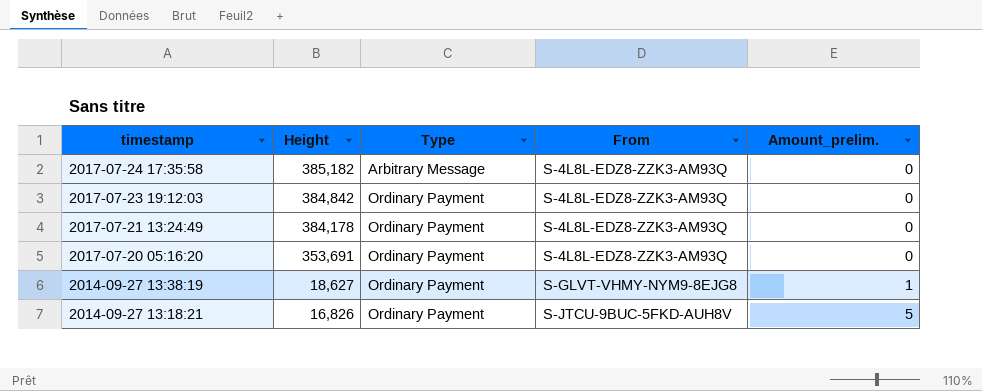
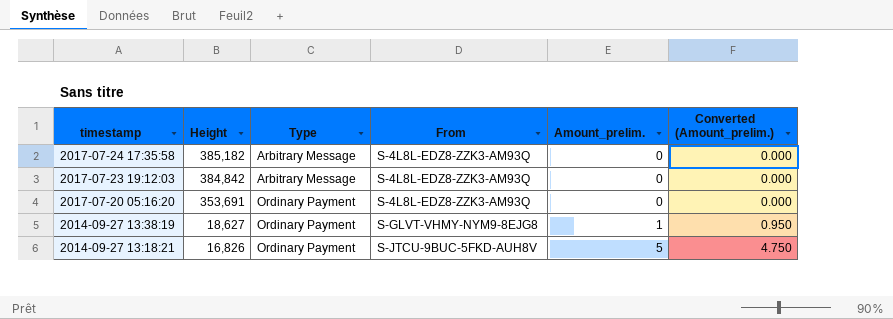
column Converted (Amount_prelim.) | formula: none -> [Amount_prelim.] * 0.95
row 2017-07-21 13:24:49: 384,178 | Ordinary Payment | S-4L8L-EDZ8-ZZK3-AM93Q | 0 -> none
2017-07-23 19:12:03 | Type: Ordinary Payment -> Arbitrary Message

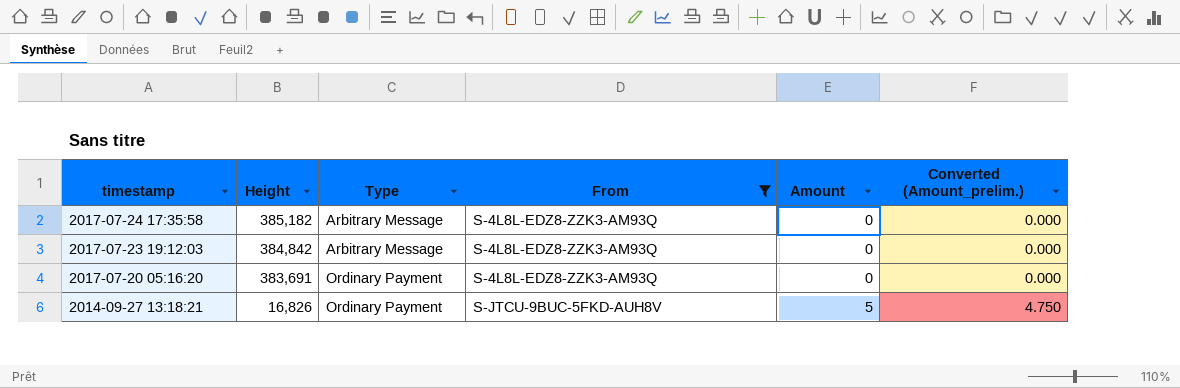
filter: none -> From != S-GLVT-VHMY-NYM9-8EJG8
column name: Amount_prelim. -> Amount
2017-07-20 05:16:20 | Height: 353,691 -> 383,691

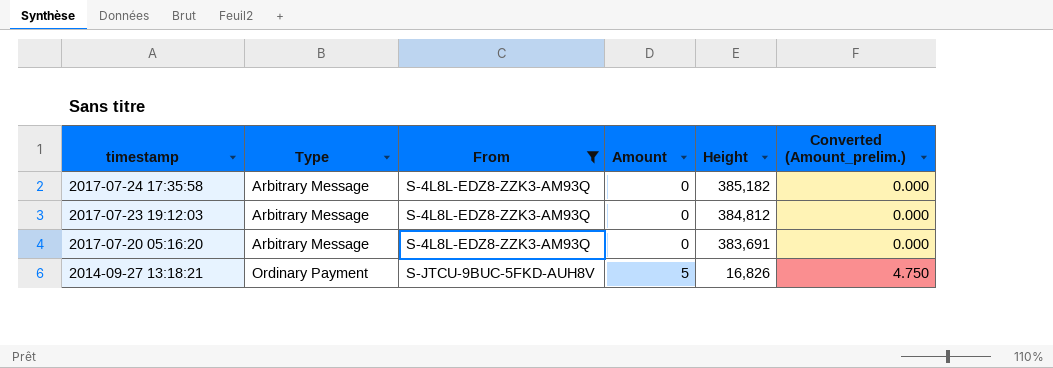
column Height | position: 2 -> 5
2017-07-23 19:12:03 | Height: 384,842 -> 384,812
2017-07-20 05:16:20 | Type: Ordinary Payment -> Arbitrary Message

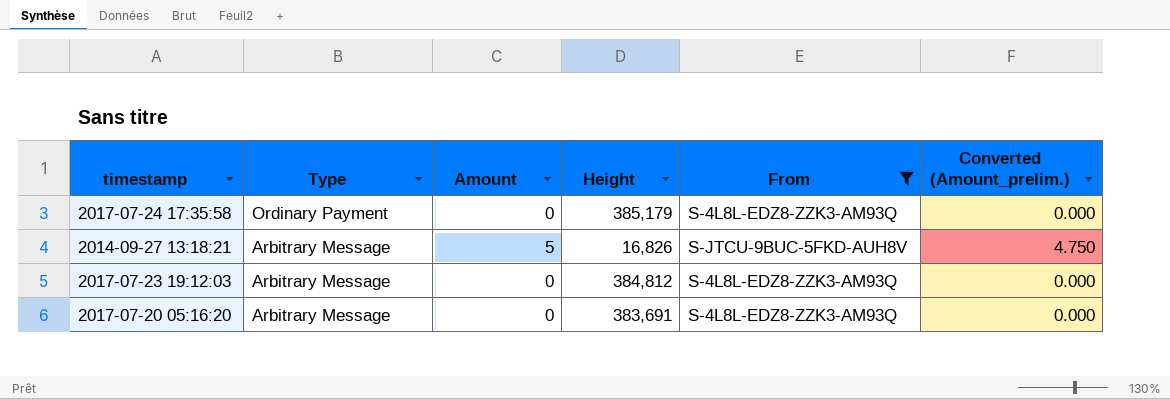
row order: timestamp descending -> Type descending
column From | position: 3 -> 5
2017-07-24 17:35:58 | Type: Arbitrary Message -> Ordinary Payment
2017-07-24 17:35:58 | Height: 385,182 -> 385,179
2014-09-27 13:18:21 | Type: Ordinary Payment -> Arbitrary Message

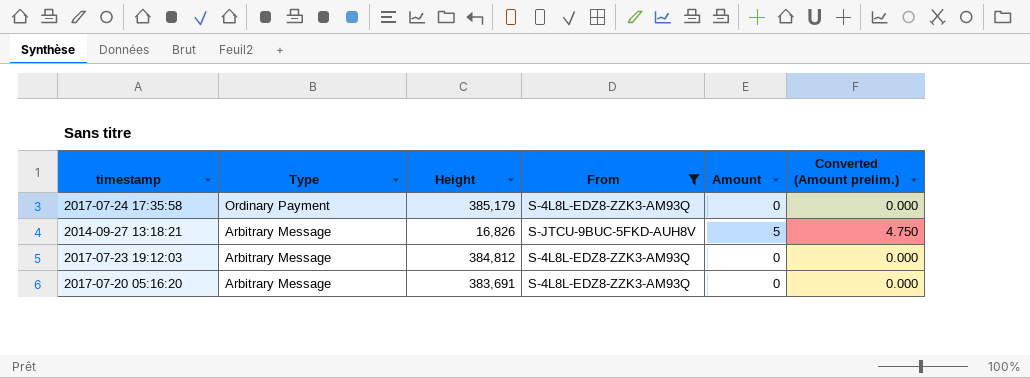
column Amount | position: 3 -> 5
column name: Converted (Amount_prelim.) -> Converted (Amount prelim.)

